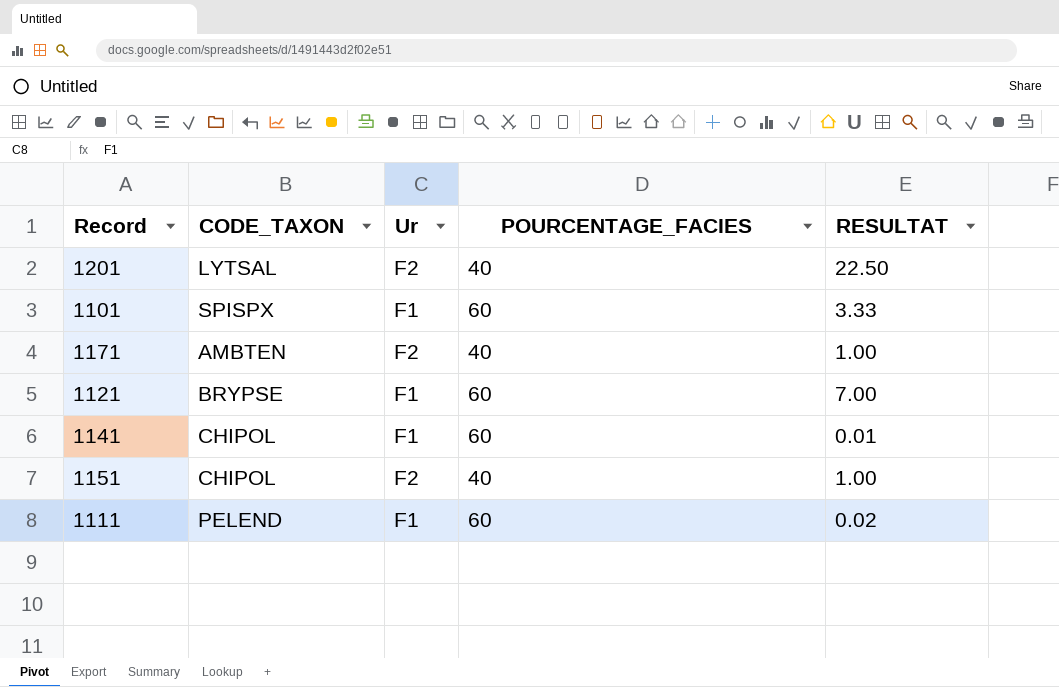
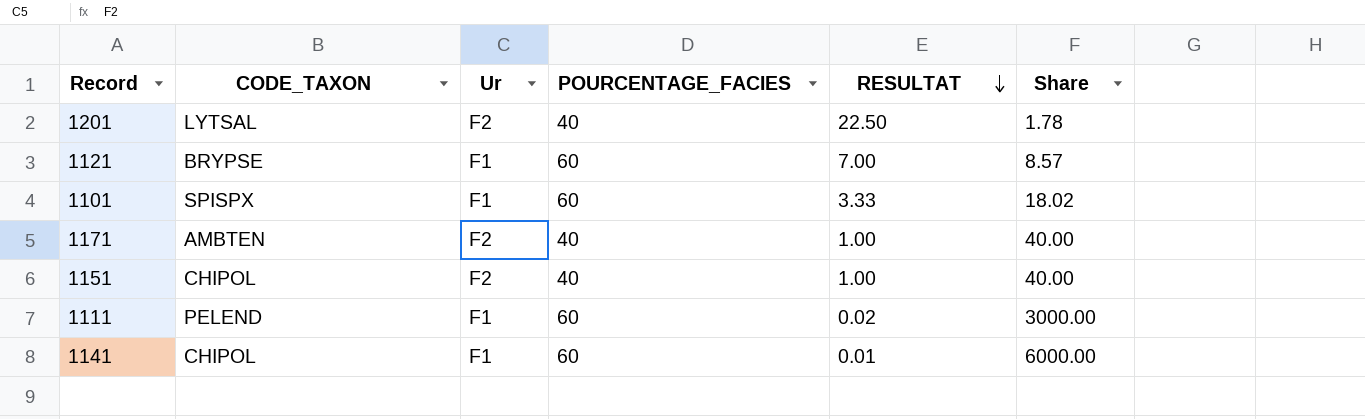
row order: none -> RESULTAT descending
column Share | formula: none -> [POURCENTAGE_FACIES] / [RESULTAT]

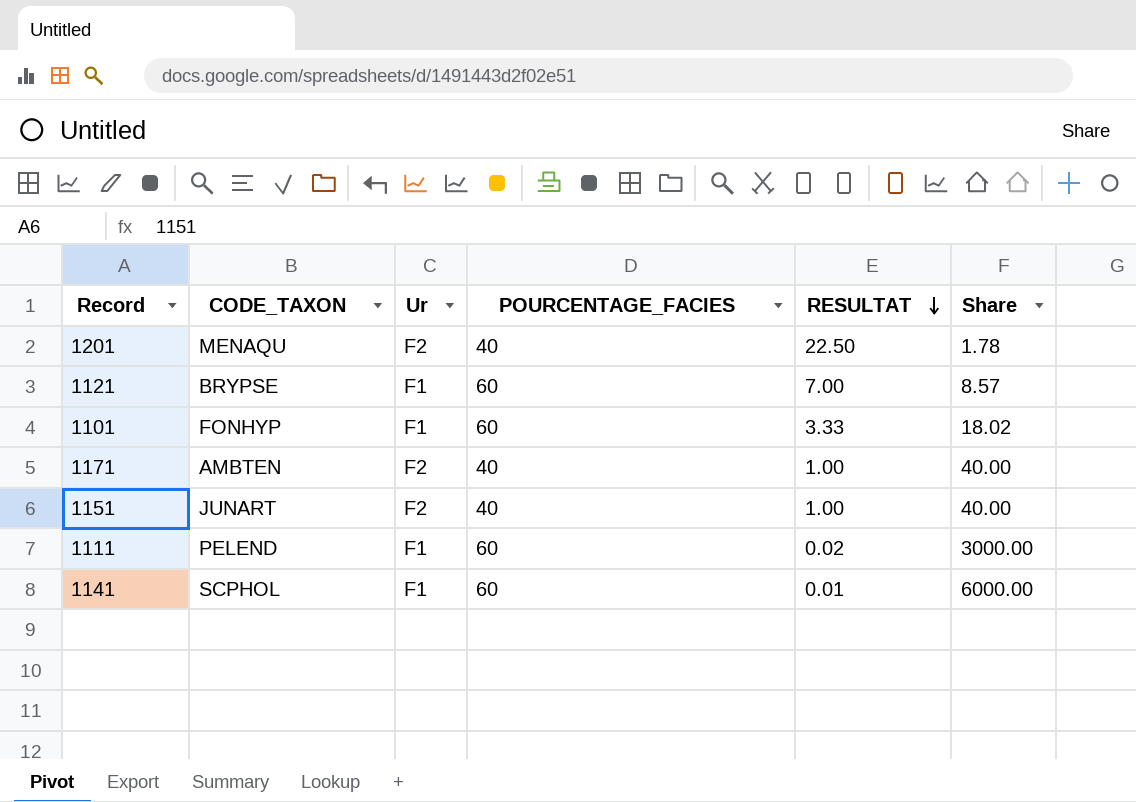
1201 | CODE_TAXON: LYTSAL -> MENAQU
1101 | CODE_TAXON: SPISPX -> FONHYP
1151 | CODE_TAXON: CHIPOL -> JUNART
1141 | CODE_TAXON: CHIPOL -> SCPHOL

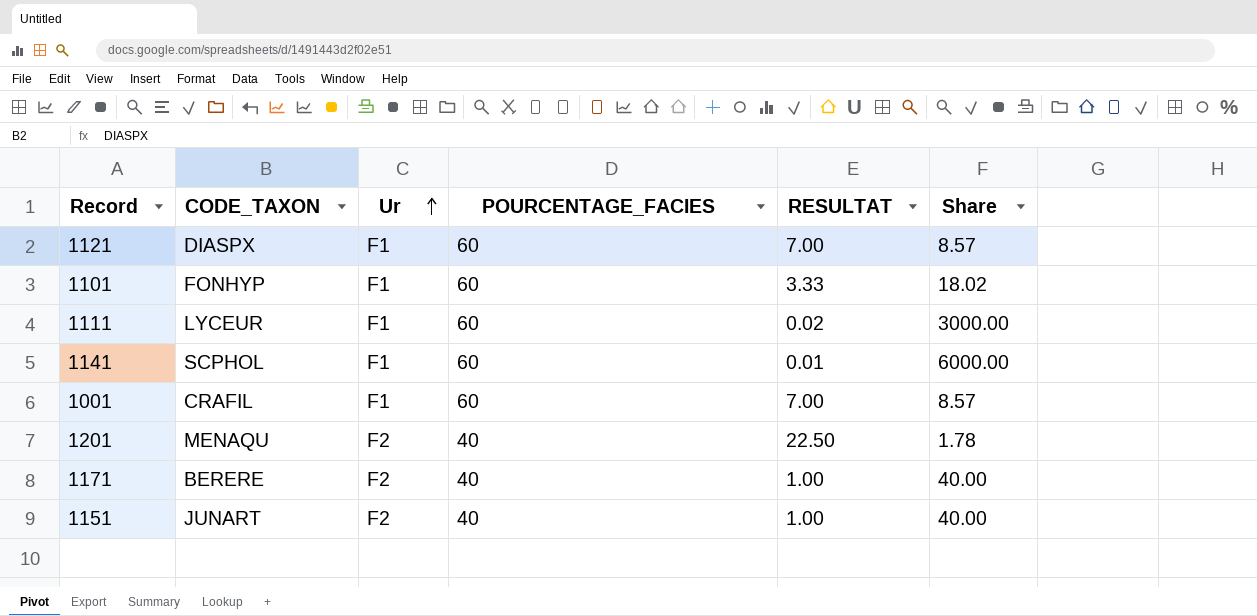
row order: RESULTAT descending -> Ur ascending
1121 | CODE_TAXON: BRYPSE -> DIASPX
1111 | CODE_TAXON: PELEND -> LYCEUR
row 1001: none -> CRAFIL | F1 | 60 | 7.00 | 8.57
1171 | CODE_TAXON: AMBTEN -> BERERE

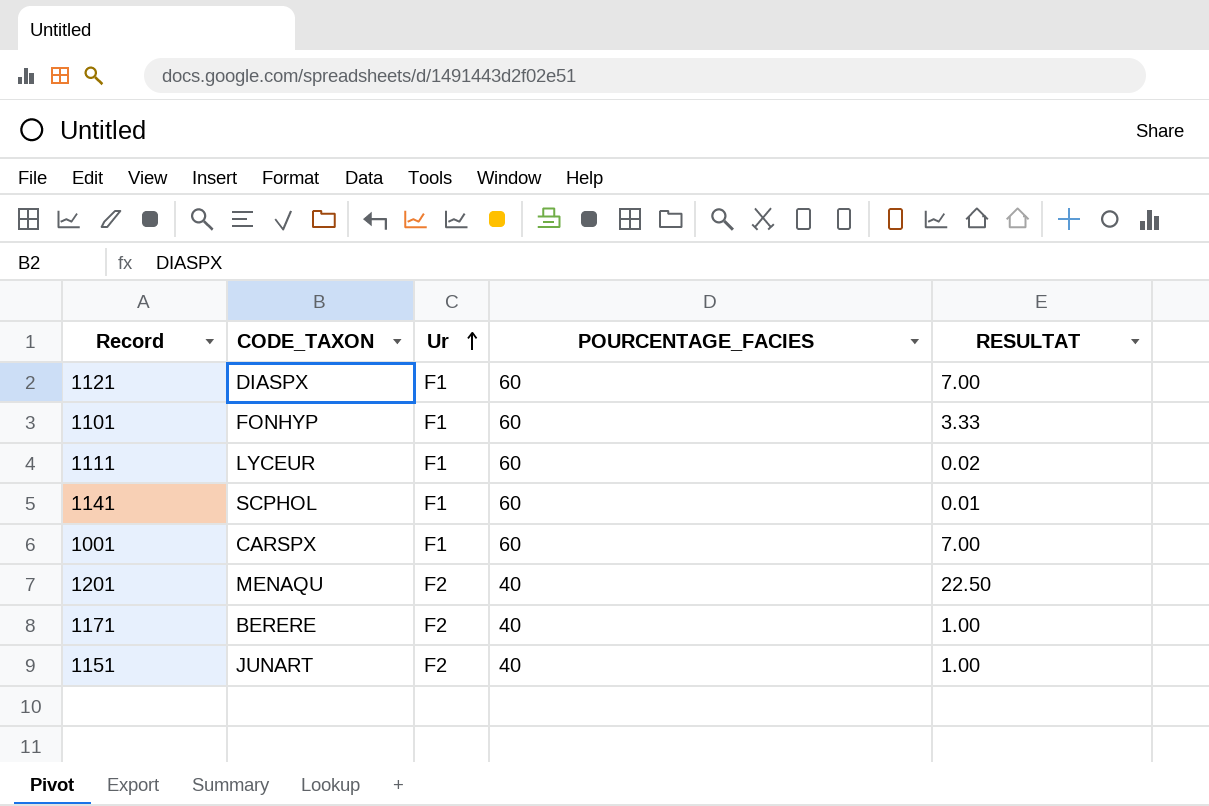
column Share | formula: [POURCENTAGE_FACIES] / [RESULTAT] -> none
1001 | CODE_TAXON: CRAFIL -> CARSPX

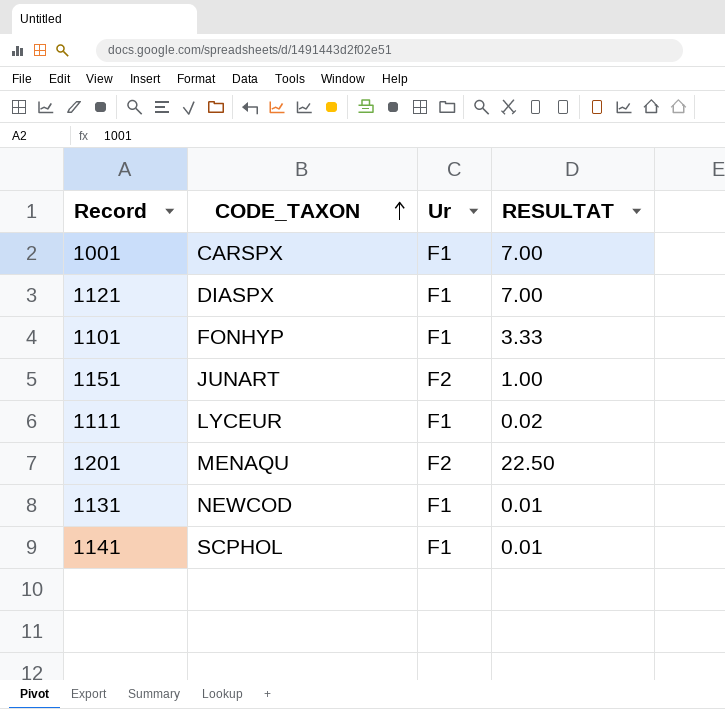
row order: Ur ascending -> CODE_TAXON ascending
column POURCENTAGE_FACIES | position: 4 -> none
row 1171: BERERE | F2 | 40 | 1.00 -> none
row 1131: none -> NEWCOD | F1 | 0.01

